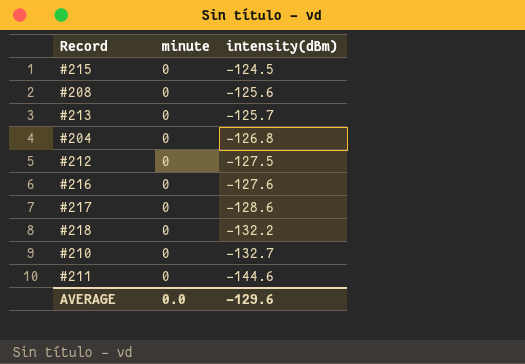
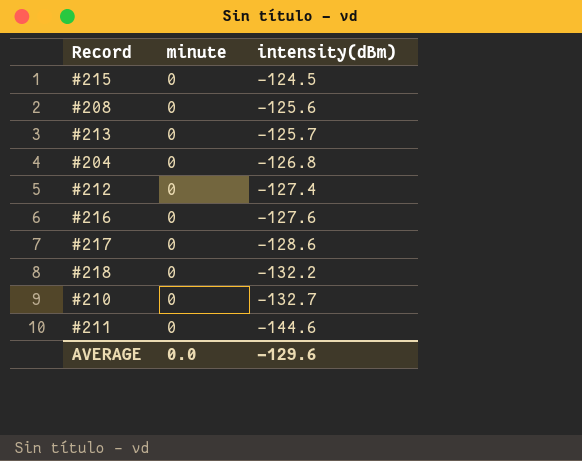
#212 | intensity(dBm): -127.5 -> -127.4

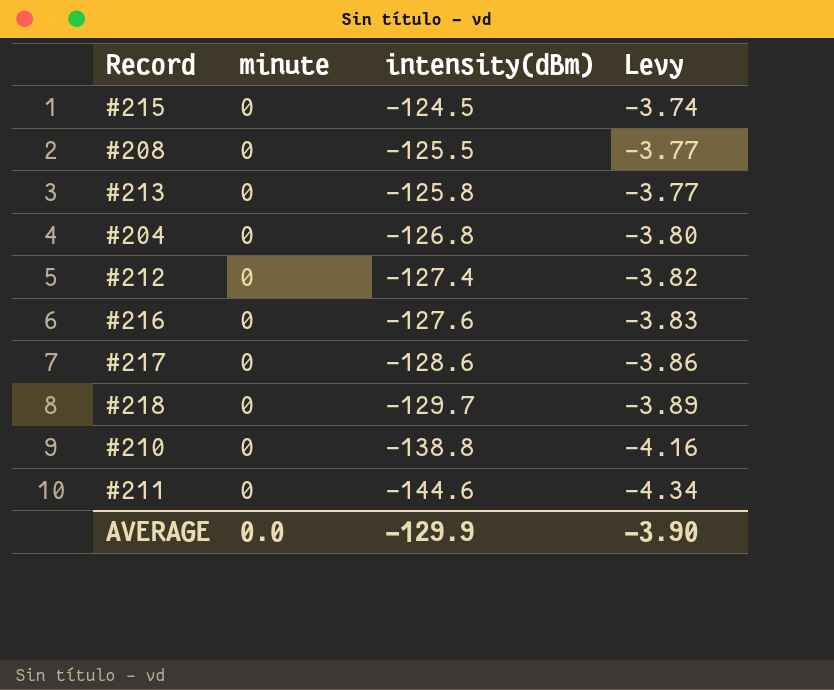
column Levy | formula: none -> [intensity(dBm)] * 0.03
#208 | intensity(dBm): -125.6 -> -125.5
#213 | intensity(dBm): -125.7 -> -125.8
#218 | intensity(dBm): -132.2 -> -129.7
#210 | intensity(dBm): -132.7 -> -138.8
AVERAGE | intensity(dBm): -129.6 -> -129.9

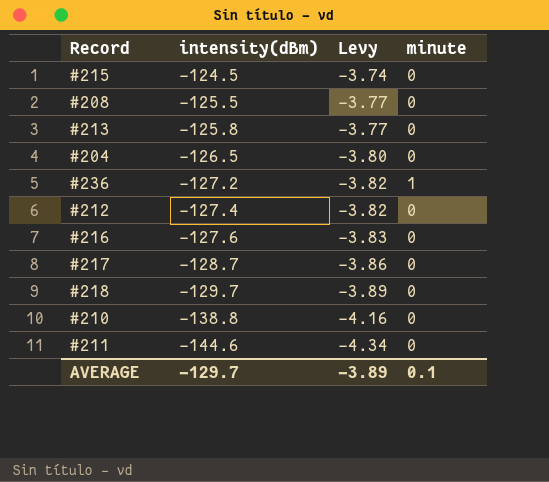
column minute | position: 2 -> 4
#204 | intensity(dBm): -126.8 -> -126.5
row #236: none -> -127.2 | -3.82 | 1
#217 | intensity(dBm): -128.6 -> -128.7
AVERAGE | intensity(dBm): -129.9 -> -129.7
AVERAGE | Levy: -3.90 -> -3.89
AVERAGE | minute: 0.0 -> 0.1

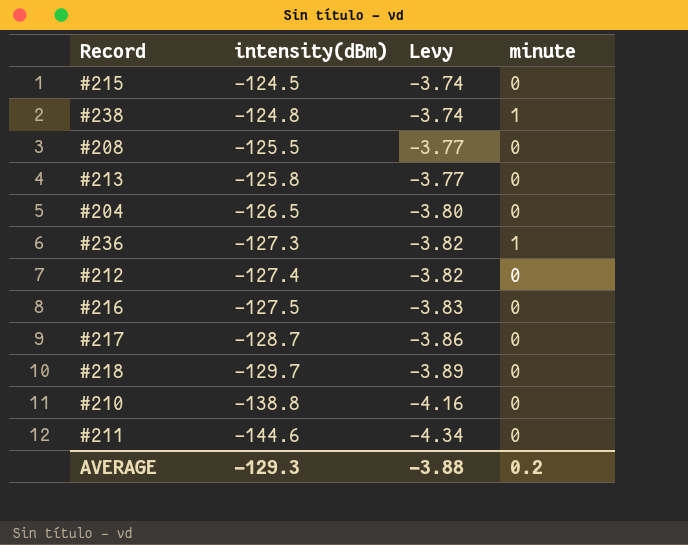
row #238: none -> -124.8 | -3.74 | 1
#236 | intensity(dBm): -127.2 -> -127.3
#216 | intensity(dBm): -127.6 -> -127.5
AVERAGE | intensity(dBm): -129.7 -> -129.3
AVERAGE | Levy: -3.89 -> -3.88
AVERAGE | minute: 0.1 -> 0.2

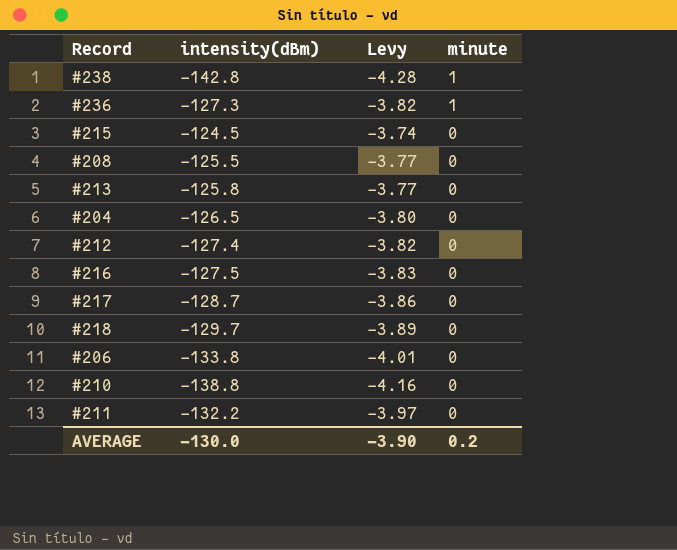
row order: intensity(dBm) descending -> minute descending
#238 | intensity(dBm): -124.8 -> -142.8
#238 | Levy: -3.74 -> -4.28
row #206: none -> -133.8 | -4.01 | 0
#211 | intensity(dBm): -144.6 -> -132.2
#211 | Levy: -4.34 -> -3.97
AVERAGE | intensity(dBm): -129.3 -> -130.0
AVERAGE | Levy: -3.88 -> -3.90

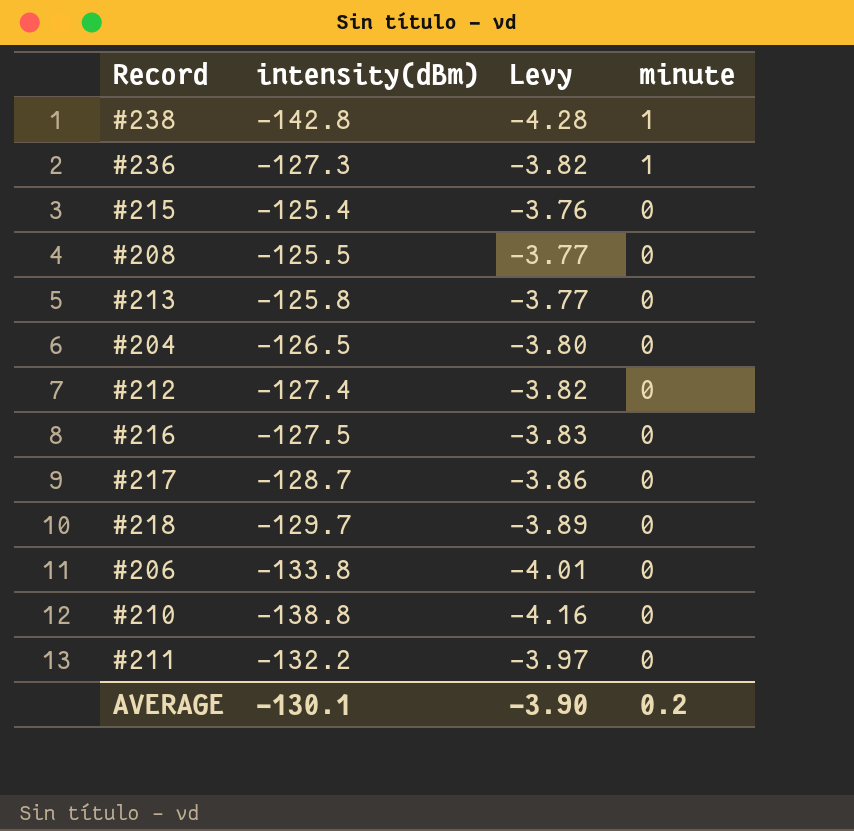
#215 | intensity(dBm): -124.5 -> -125.4
#215 | Levy: -3.74 -> -3.76
AVERAGE | intensity(dBm): -130.0 -> -130.1

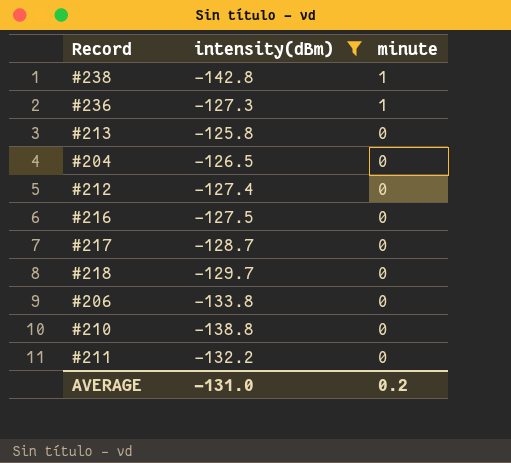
filter: none -> intensity(dBm) <= -125.8
column Levy | formula: [intensity(dBm)] * 0.03 -> none
AVERAGE | intensity(dBm): -130.1 -> -131.0

